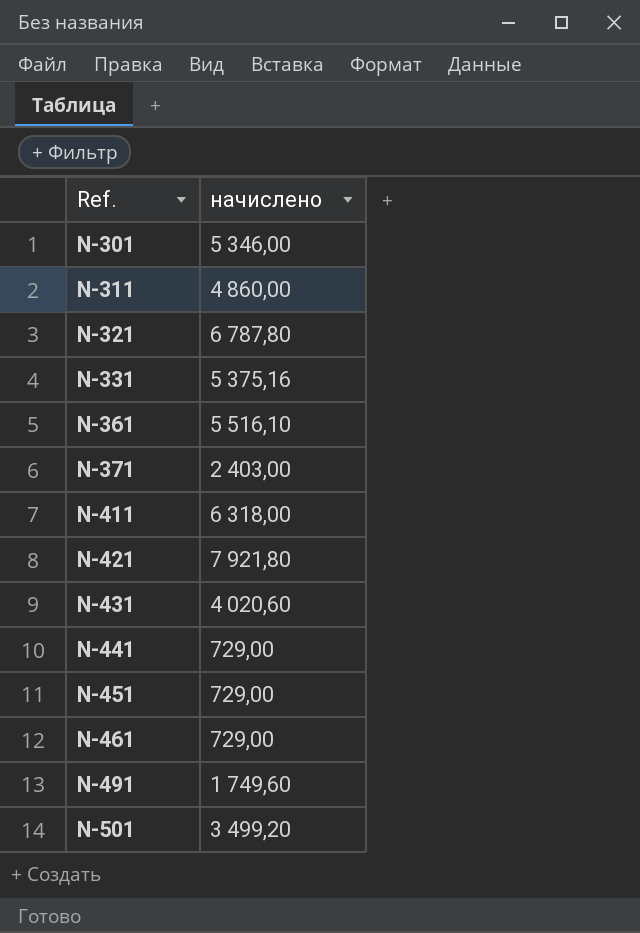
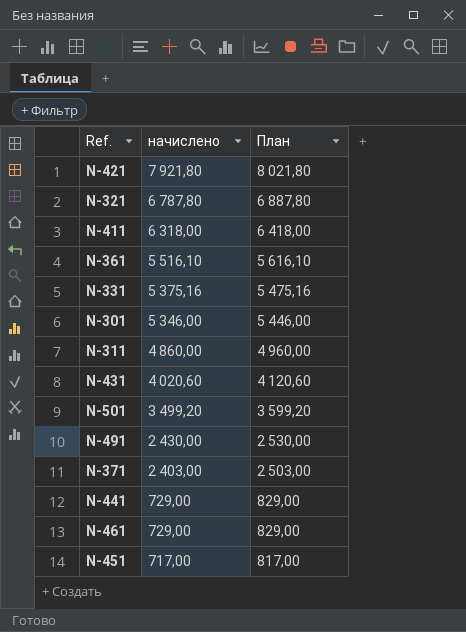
row order: Ref. ascending -> начислено descending
column План | formula: none -> [начислено] + 100
N-491 | начислено: 1 749,60 -> 2 430,00
N-451 | начислено: 729,00 -> 717,00

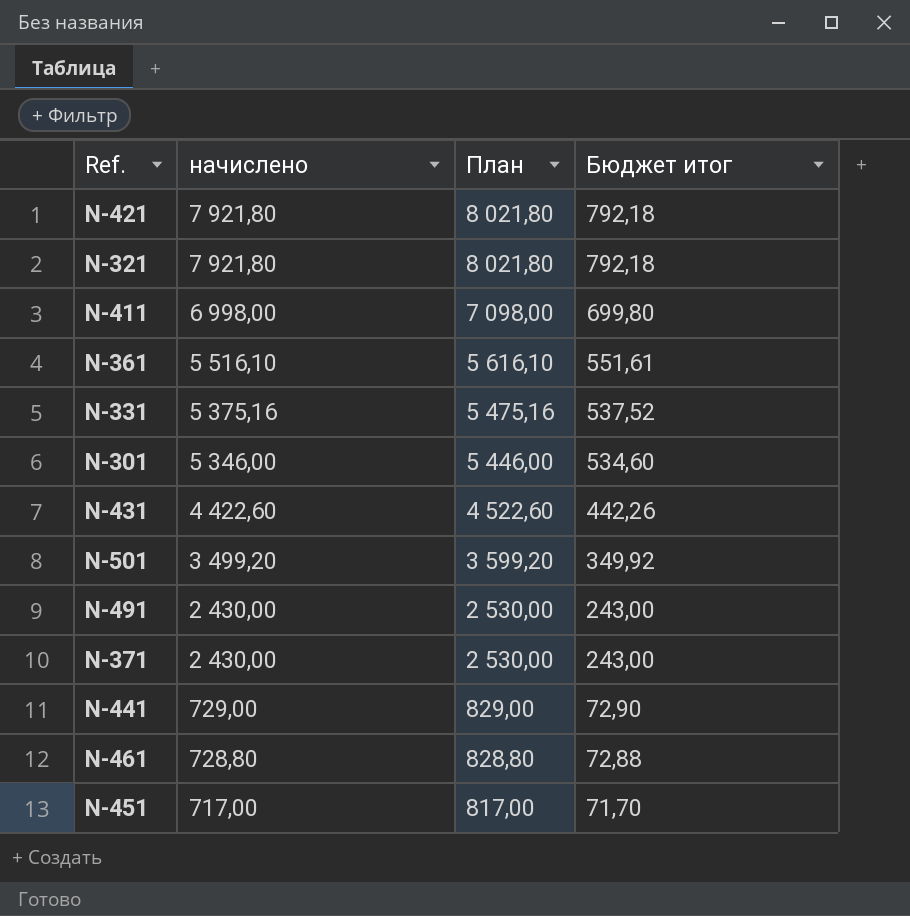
column Бюджет итог | formula: none -> [начислено] * 0,1
row N-311: 4 860,00 | 4 960,00 -> none
N-321 | начислено: 6 787,80 -> 7 921,80
N-321 | План: 6 887,80 -> 8 021,80
N-411 | начислено: 6 318,00 -> 6 998,00
N-411 | План: 6 418,00 -> 7 098,00
N-431 | начислено: 4 020,60 -> 4 422,60
N-431 | План: 4 120,60 -> 4 522,60
N-371 | начислено: 2 403,00 -> 2 430,00
N-371 | План: 2 503,00 -> 2 530,00
N-461 | начислено: 729,00 -> 728,80
N-461 | План: 829,00 -> 828,80

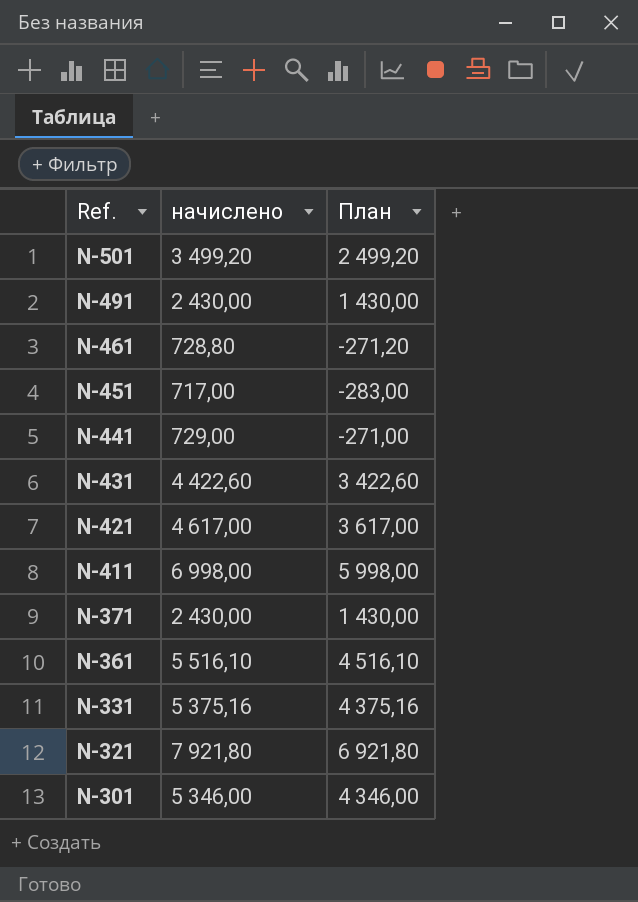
row order: начислено descending -> Ref. descending
column Бюджет итог | formula: [начислено] * 0,1 -> none
column План | formula: [начислено] + 100 -> [начислено] - 1000
N-421 | начислено: 7 921,80 -> 4 617,00

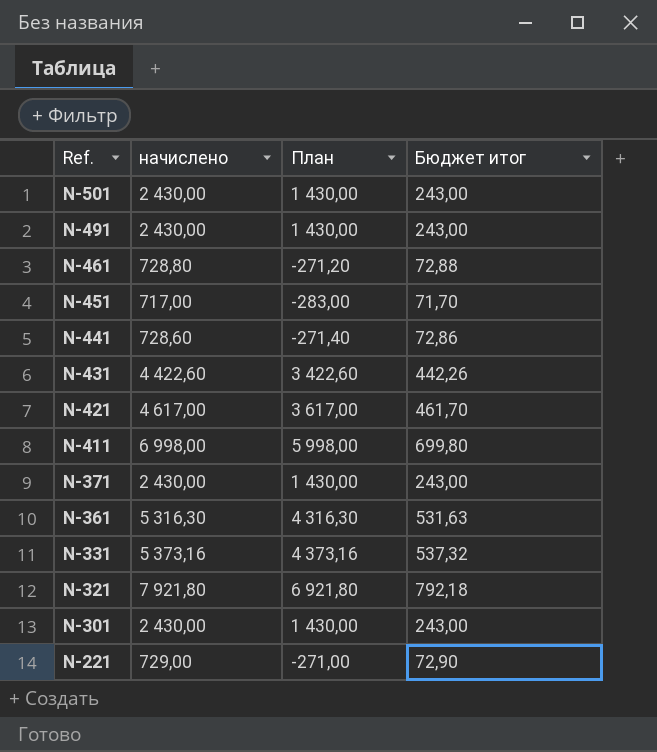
column Бюджет итог | formula: none -> [начислено] * 0,1
N-501 | начислено: 3 499,20 -> 2 430,00
N-501 | План: 2 499,20 -> 1 430,00
N-441 | начислено: 729,00 -> 728,60
N-441 | План: -271,00 -> -271,40
N-361 | начислено: 5 516,10 -> 5 316,30
N-361 | План: 4 516,10 -> 4 316,30
N-331 | начислено: 5 375,16 -> 5 373,16
N-331 | План: 4 375,16 -> 4 373,16
N-301 | начислено: 5 346,00 -> 2 430,00
N-301 | План: 4 346,00 -> 1 430,00
row N-221: none -> 729,00 | -271,00 | 72,90

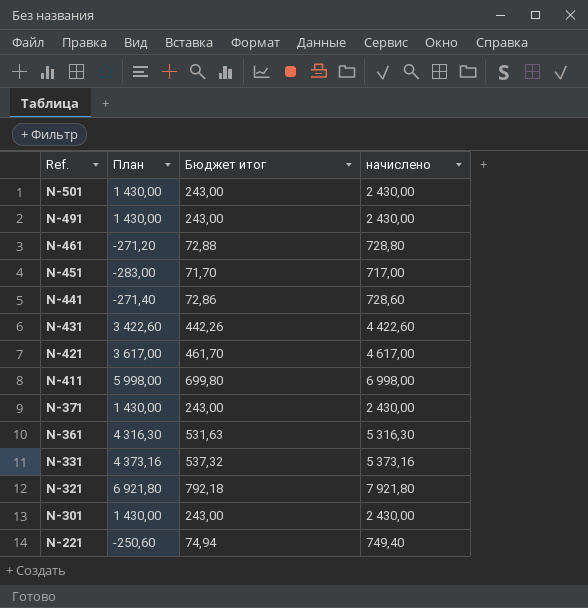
column начислено | position: 2 -> 4
N-221 | План: -271,00 -> -250,60
N-221 | Бюджет итог: 72,90 -> 74,94
N-221 | начислено: 729,00 -> 749,40

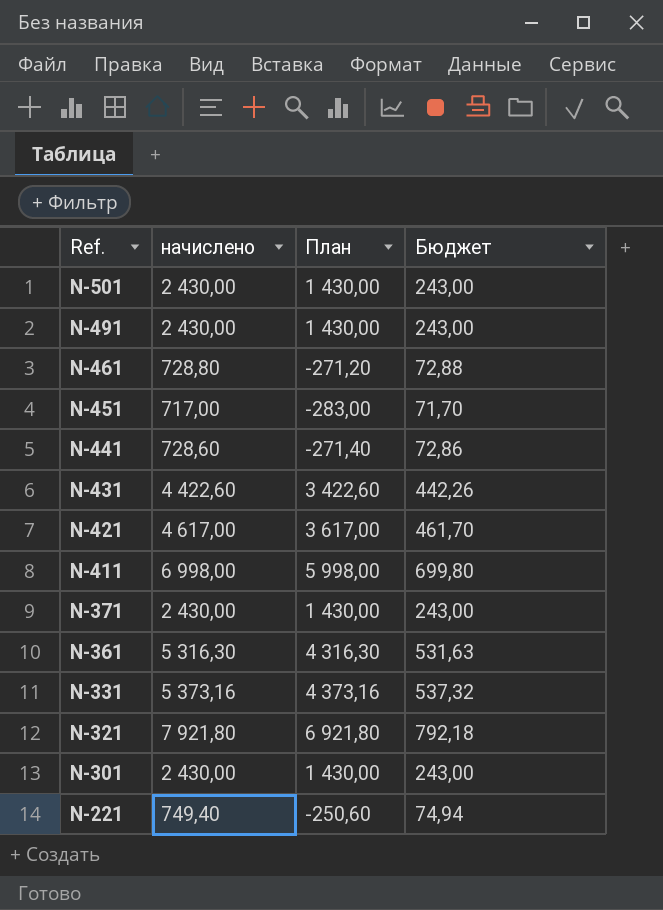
column начислено | position: 4 -> 2
column name: Бюджет итог -> Бюджет

